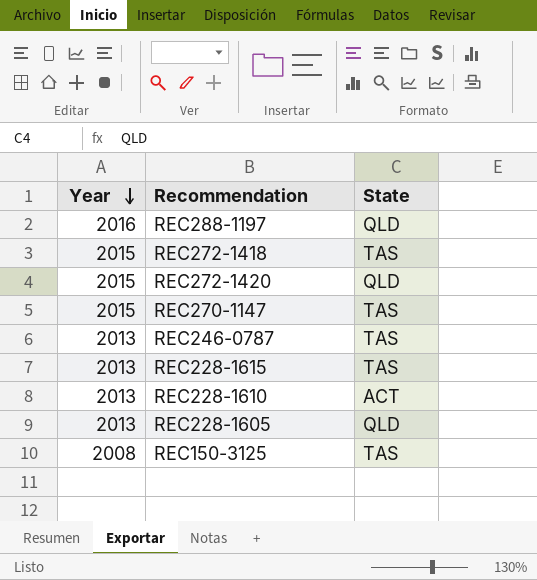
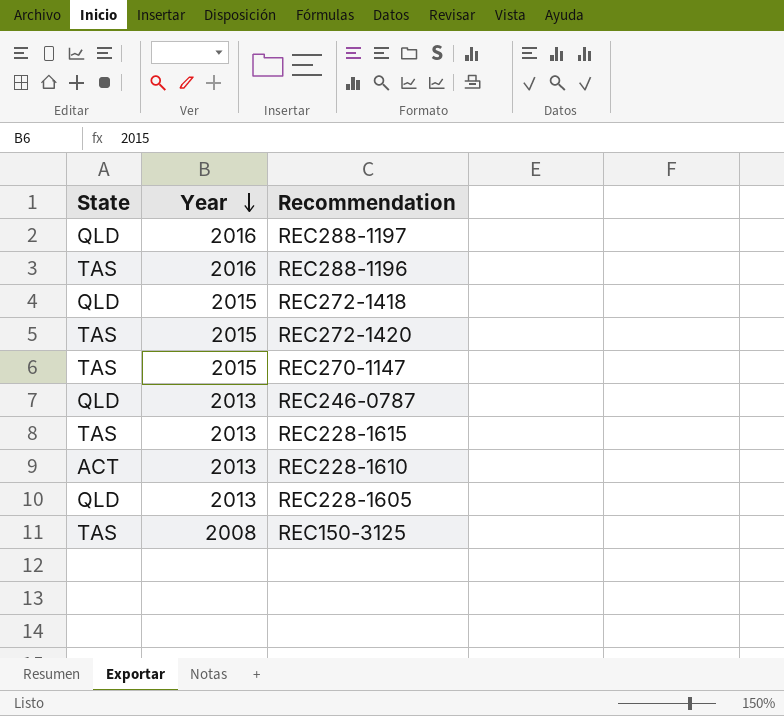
column State | position: 3 -> 1
row REC288-1196: none -> TAS | 2016
REC272-1418 | State: TAS -> QLD
REC272-1420 | State: QLD -> TAS
REC246-0787 | State: TAS -> QLD

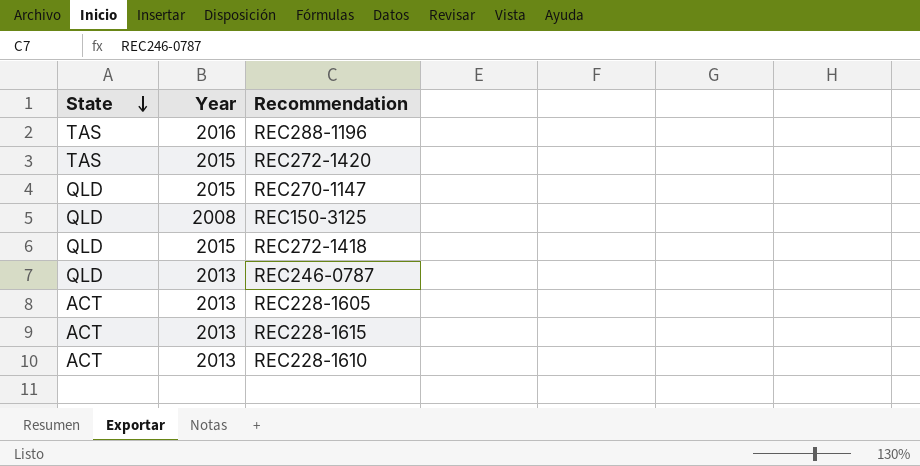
row order: Year descending -> State descending
row REC288-1197: QLD | 2016 -> none
REC270-1147 | State: TAS -> QLD
REC150-3125 | State: TAS -> QLD
REC228-1605 | State: QLD -> ACT
REC228-1615 | State: TAS -> ACT

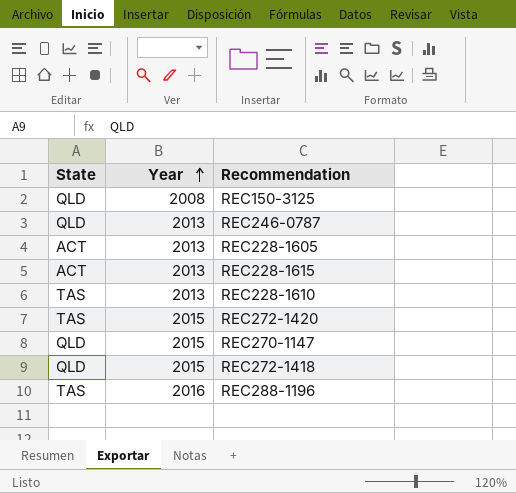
row order: State descending -> Year ascending
REC228-1610 | State: ACT -> TAS

